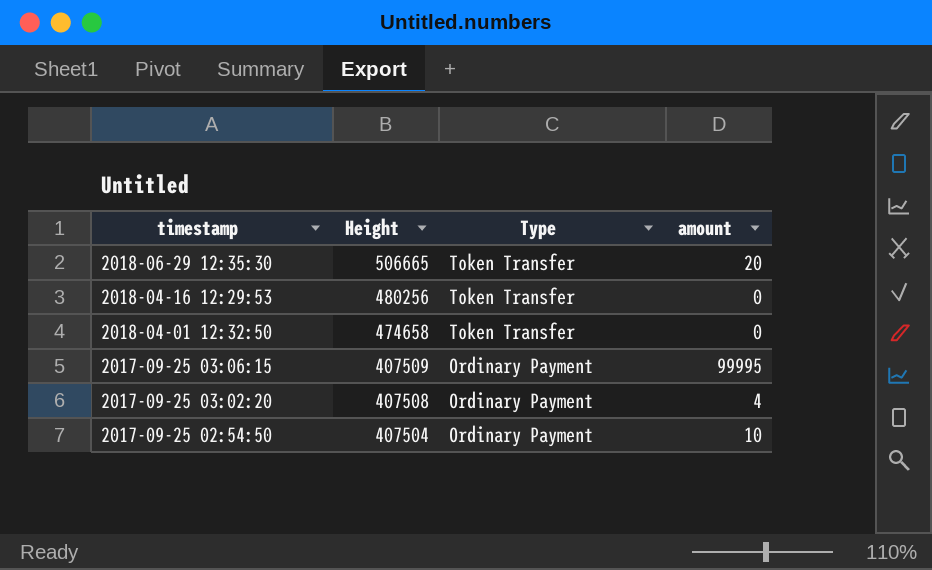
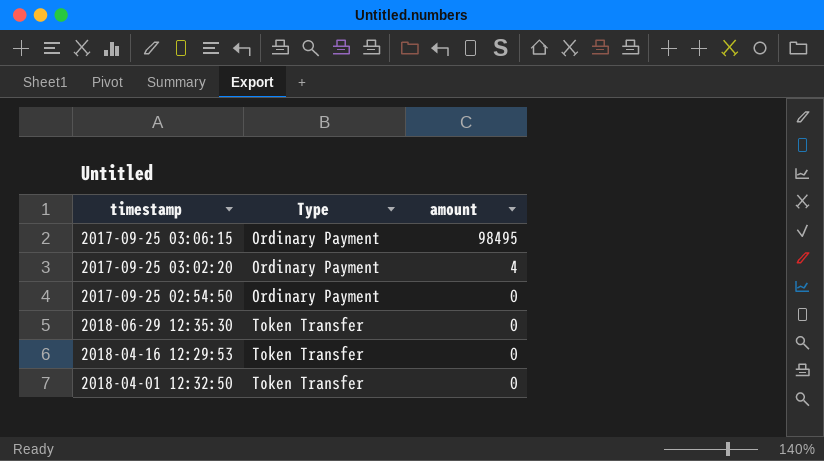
row order: timestamp descending -> Type ascending
column Height | position: 2 -> none
2017-09-25 03:06:15 | amount: 99995 -> 98495
2017-09-25 02:54:50 | amount: 10 -> 0
2018-06-29 12:35:30 | amount: 20 -> 0

